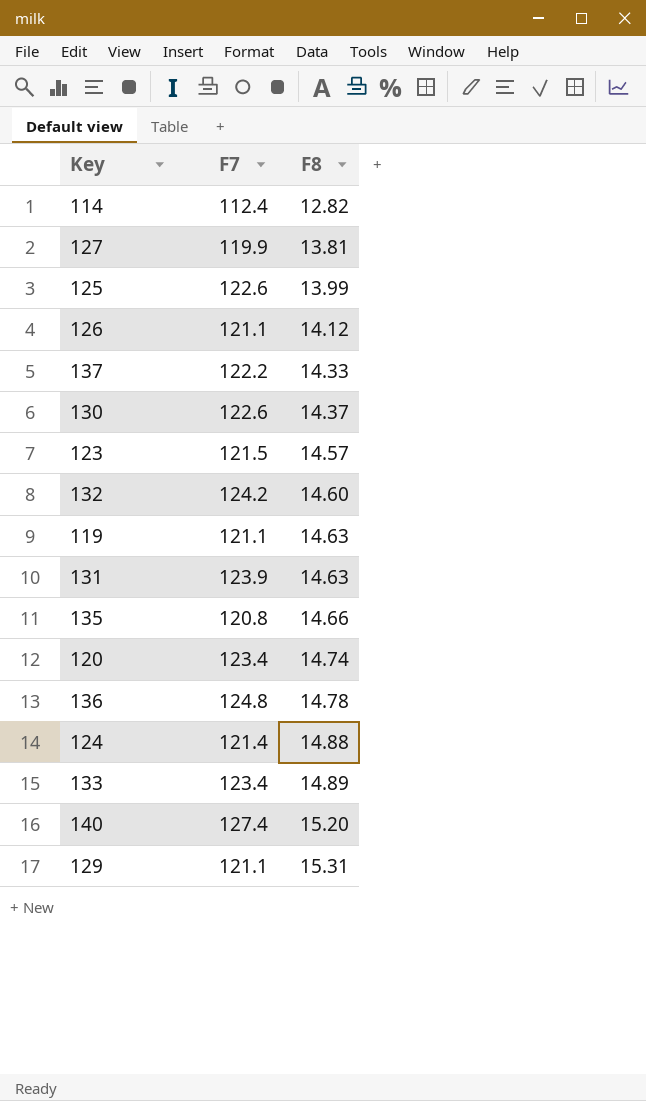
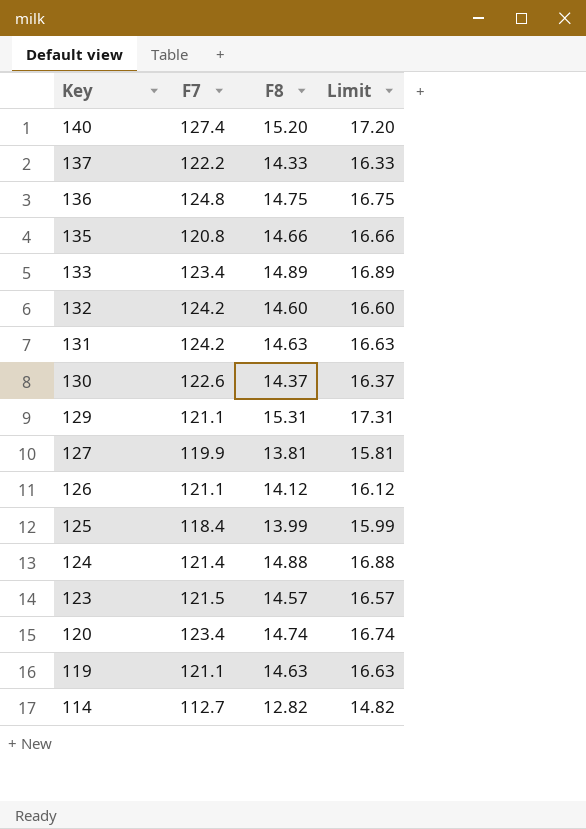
row order: F8 ascending -> Key descending
column Limit | formula: none -> [F8] + 2
136 | F8: 14.78 -> 14.75
131 | F7: 123.9 -> 124.2
125 | F7: 122.6 -> 118.4
114 | F7: 112.4 -> 112.7

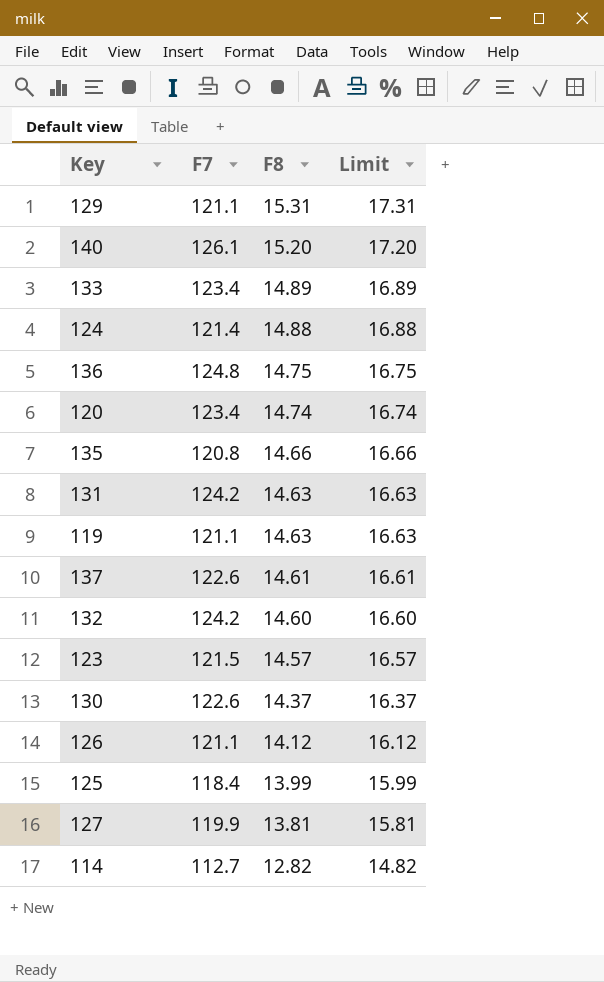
row order: Key descending -> F8 descending
140 | F7: 127.4 -> 126.1
137 | F7: 122.2 -> 122.6
137 | F8: 14.33 -> 14.61
137 | Limit: 16.33 -> 16.61

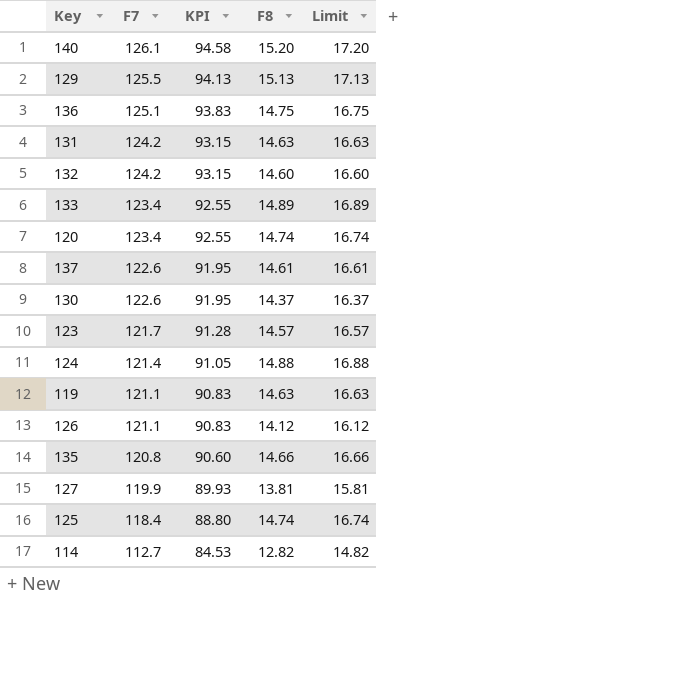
row order: F8 descending -> F7 descending
column KPI | formula: none -> [F7] * 0.75
129 | F7: 121.1 -> 125.5
129 | F8: 15.31 -> 15.13
129 | Limit: 17.31 -> 17.13
136 | F7: 124.8 -> 125.1
123 | F7: 121.5 -> 121.7
125 | F8: 13.99 -> 14.74
125 | Limit: 15.99 -> 16.74

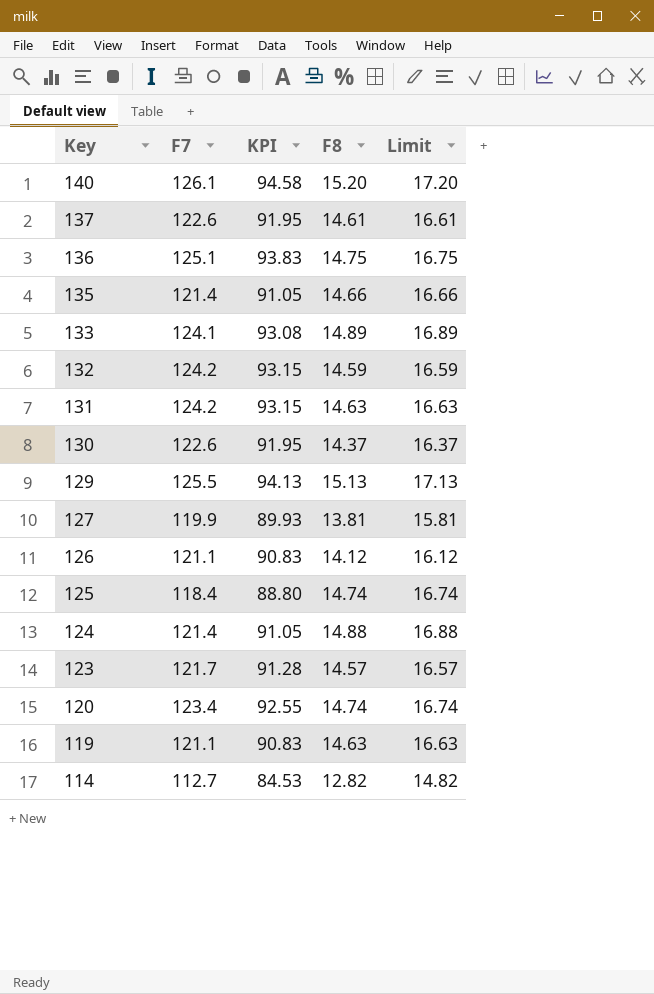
row order: F7 descending -> Key descending
135 | F7: 120.8 -> 121.4
135 | KPI: 90.60 -> 91.05
133 | F7: 123.4 -> 124.1
133 | KPI: 92.55 -> 93.08
132 | F8: 14.60 -> 14.59
132 | Limit: 16.60 -> 16.59

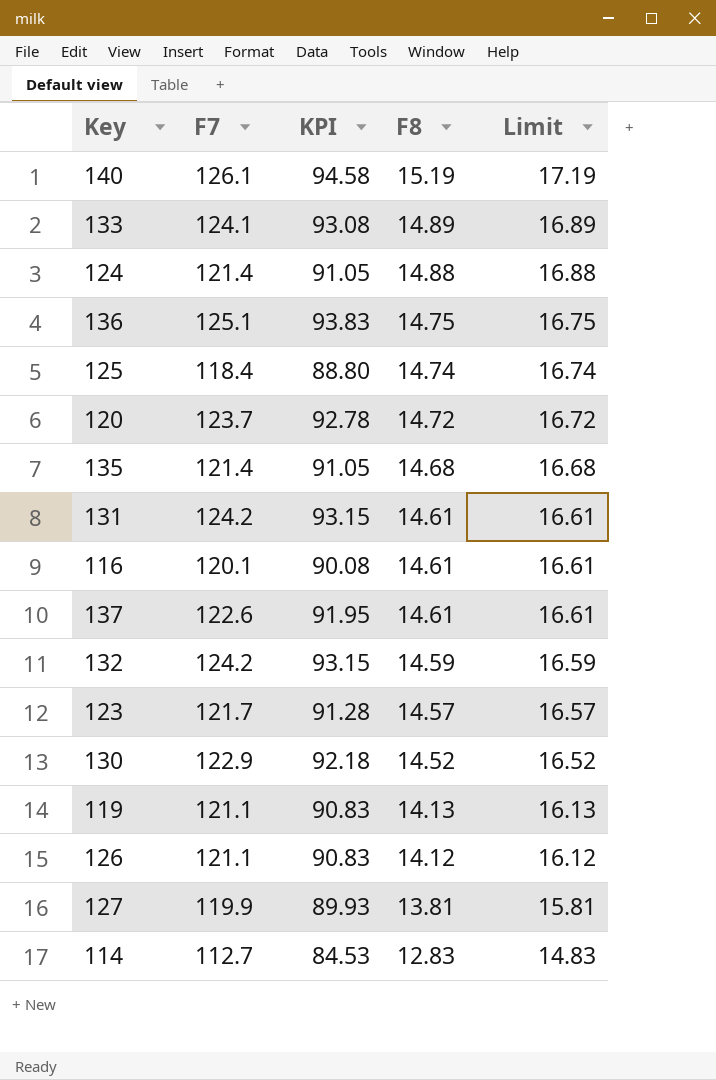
row order: Key descending -> F8 descending
row 129: 125.5 | 94.13 | 15.13 | 17.13 -> none
140 | F8: 15.20 -> 15.19
140 | Limit: 17.20 -> 17.19
120 | F7: 123.4 -> 123.7
120 | KPI: 92.55 -> 92.78
120 | F8: 14.74 -> 14.72
120 | Limit: 16.74 -> 16.72
135 | F8: 14.66 -> 14.68
135 | Limit: 16.66 -> 16.68
131 | F8: 14.63 -> 14.61
131 | Limit: 16.63 -> 16.61
row 116: none -> 120.1 | 90.08 | 14.61 | 16.61
130 | F7: 122.6 -> 122.9
130 | KPI: 91.95 -> 92.18
130 | F8: 14.37 -> 14.52
130 | Limit: 16.37 -> 16.52
119 | F8: 14.63 -> 14.13
119 | Limit: 16.63 -> 16.13
114 | F8: 12.82 -> 12.83
114 | Limit: 14.82 -> 14.83

